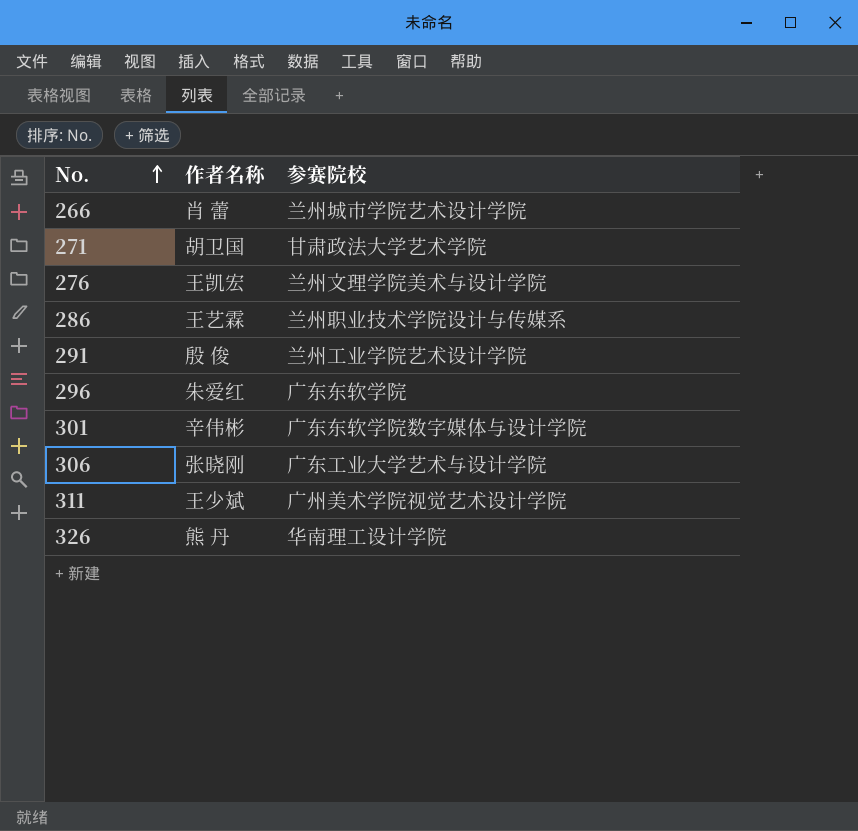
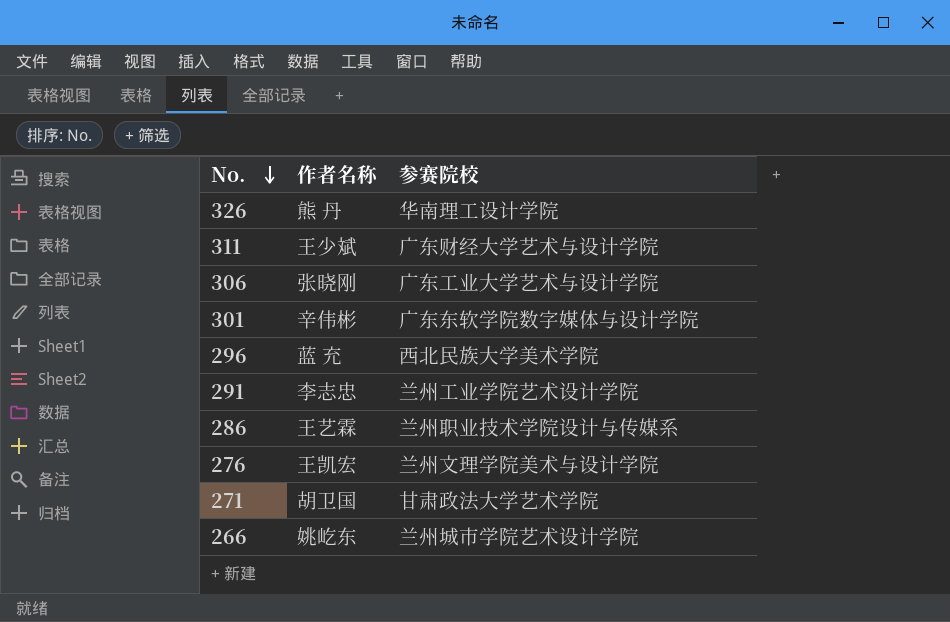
row order: No. ascending -> No. descending
311 | 参赛院校: 广州美术学院视觉艺术设计学院 -> 广东财经大学艺术与设计学院
296 | 作者名称: 朱爱红 -> 蓝 充
296 | 参赛院校: 广东东软学院 -> 西北民族大学美术学院
291 | 作者名称: 殷 俊 -> 李志忠
266 | 作者名称: 肖 蕾 -> 姚屹东

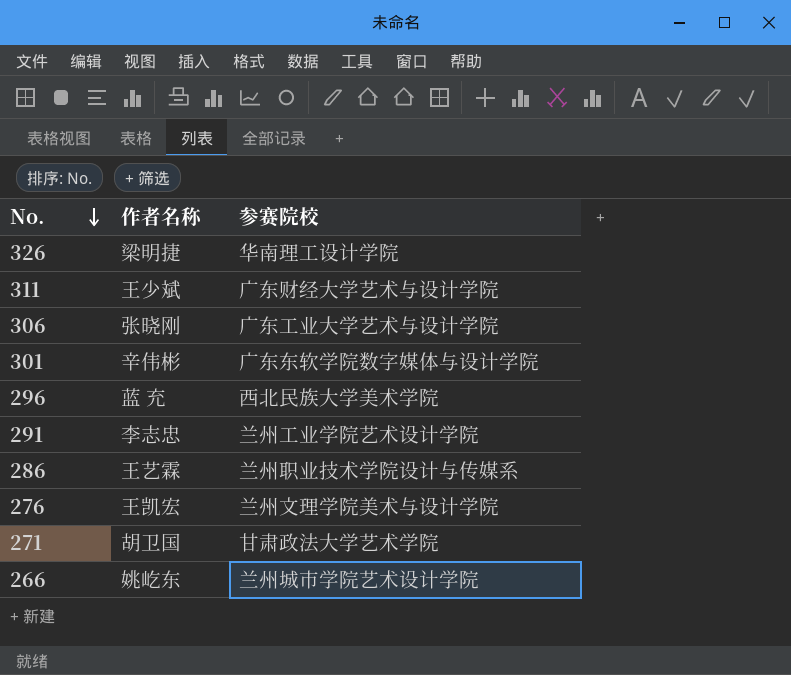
326 | 作者名称: 熊 丹 -> 梁明捷

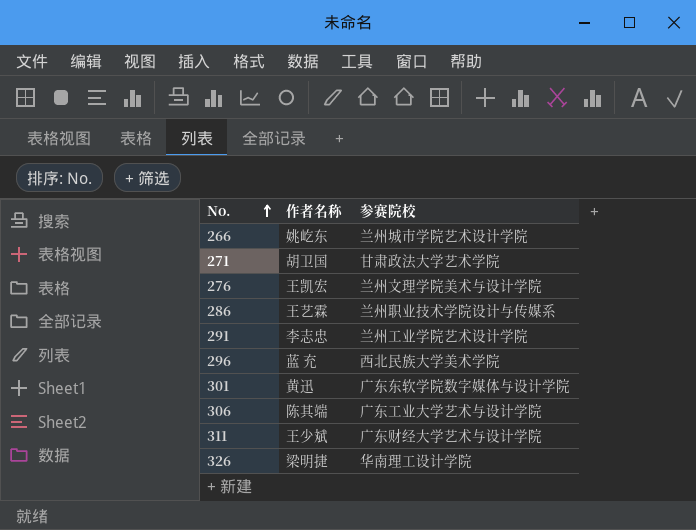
row order: No. descending -> No. ascending
301 | 作者名称: 辛伟彬 -> 黄迅
306 | 作者名称: 张晓刚 -> 陈其端

